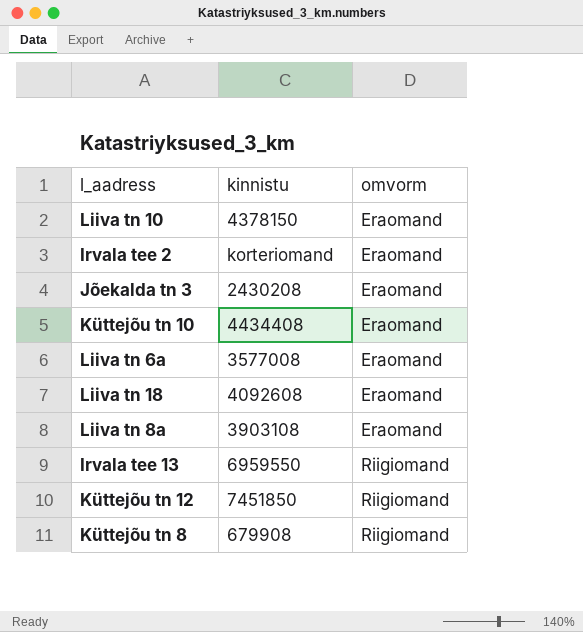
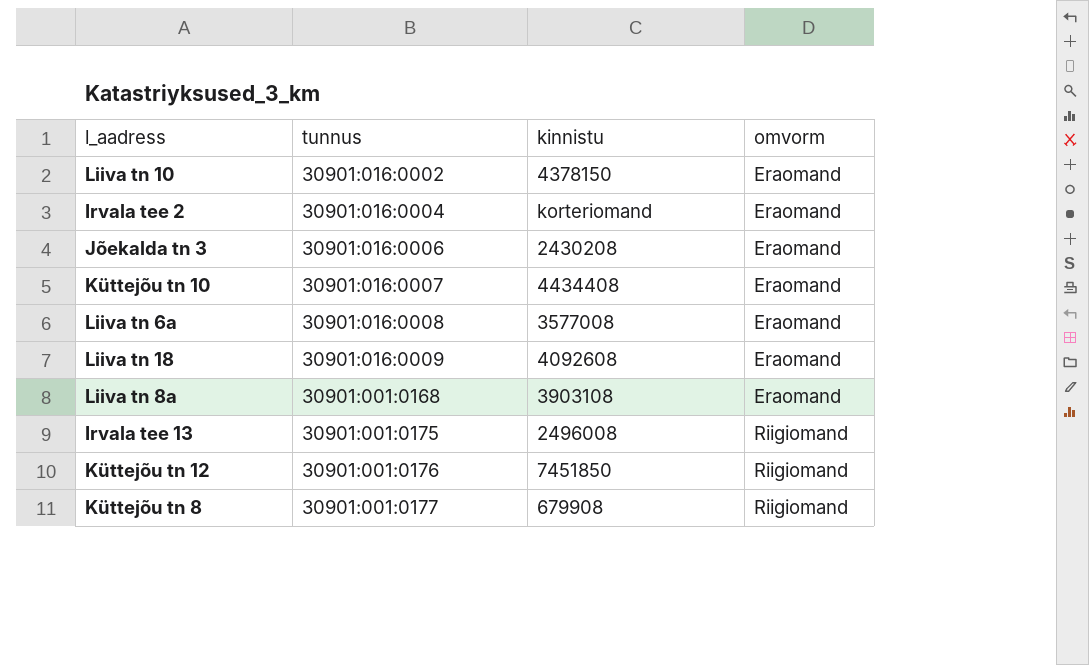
column tunnus | position: none -> 2
Irvala tee 13 | kinnistu: 6959550 -> 2496008

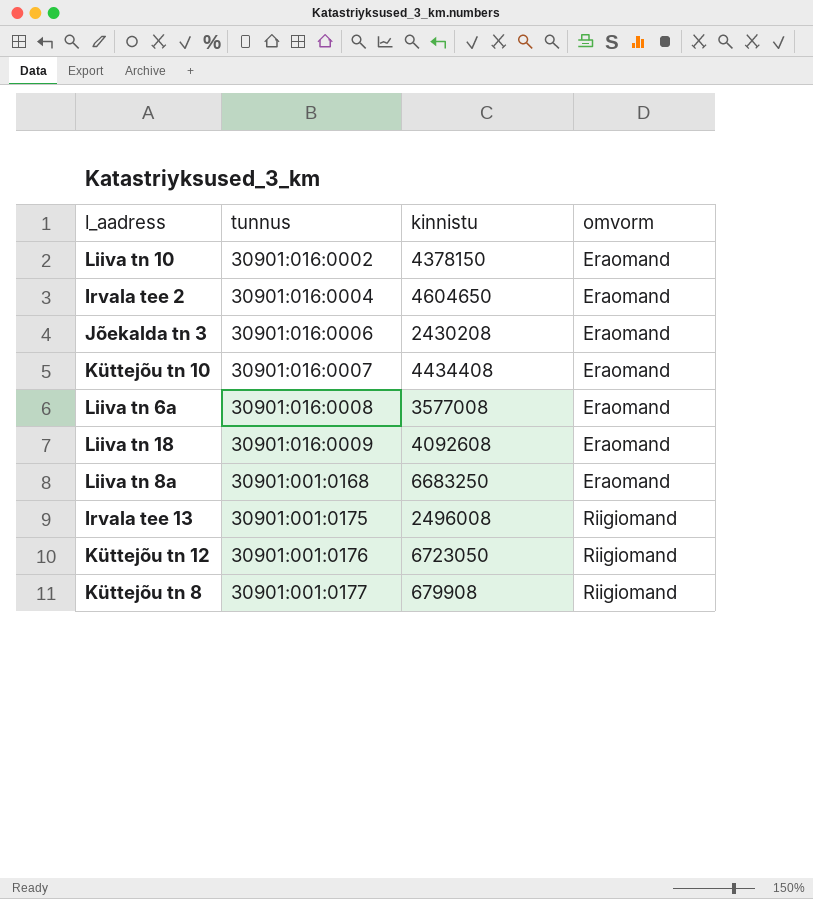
Irvala tee 2 | kinnistu: korteriomand -> 4604650
Liiva tn 8a | kinnistu: 3903108 -> 6683250
Küttejõu tn 12 | kinnistu: 7451850 -> 6723050

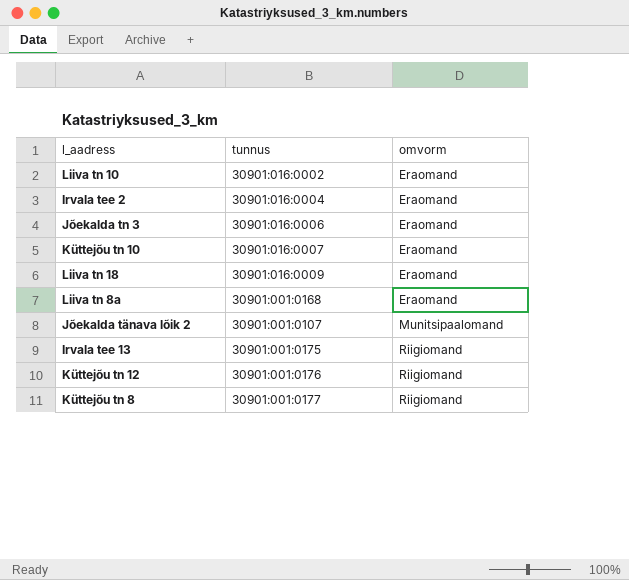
column kinnistu | position: 3 -> none
row Liiva tn 6a: 30901:016:0008 | 3577008 | Eraomand -> none
row Jõekalda tänava lõik 2: none -> 30901:001:0107 | Munitsipaalomand

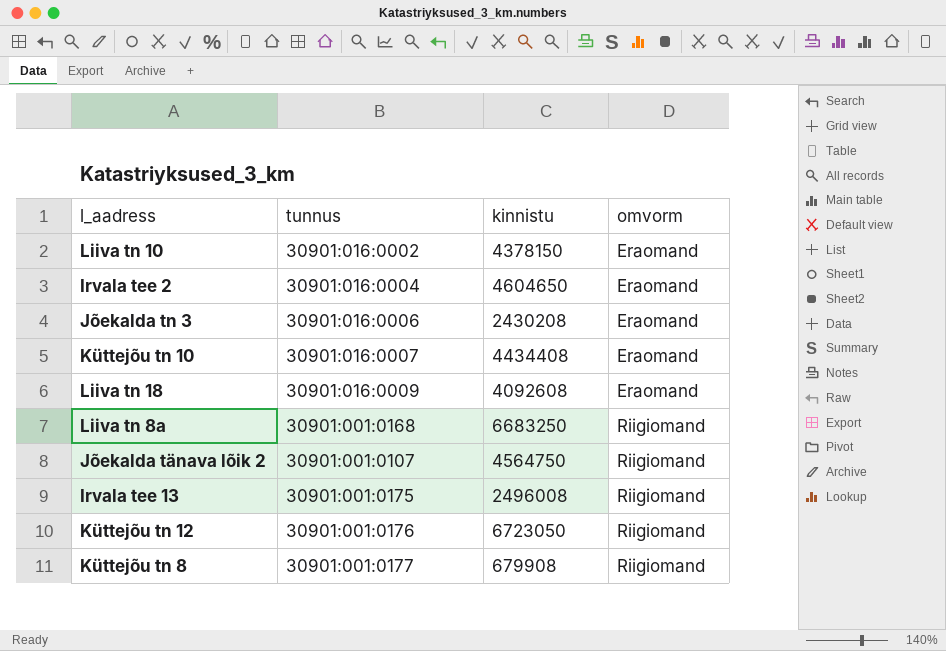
column kinnistu | position: none -> 3
Liiva tn 8a | omvorm: Eraomand -> Riigiomand
Jõekalda tänava lõik 2 | omvorm: Munitsipaalomand -> Riigiomand

